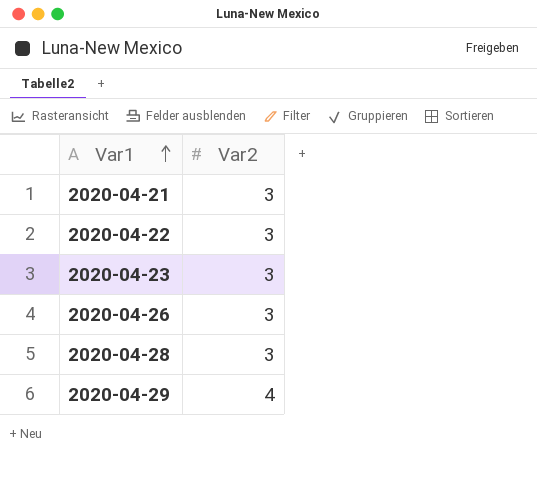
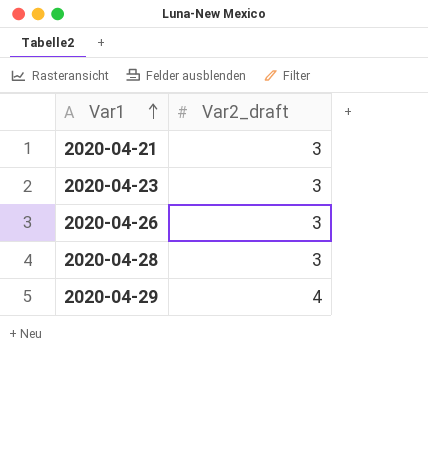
column name: Var2 -> Var2_draft
row 2020-04-22: 3 -> none

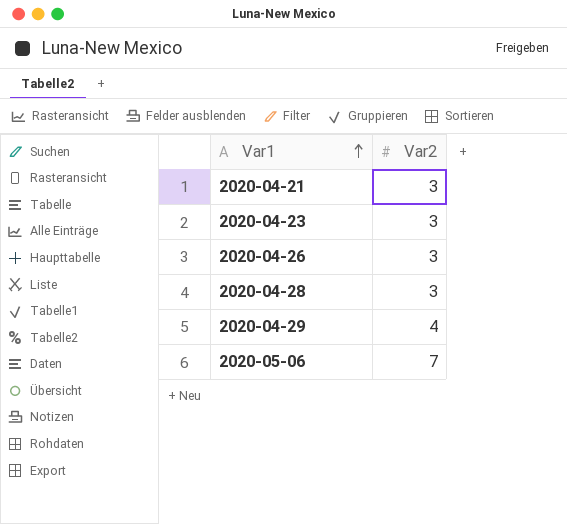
column name: Var2_draft -> Var2
row 2020-05-06: none -> 7

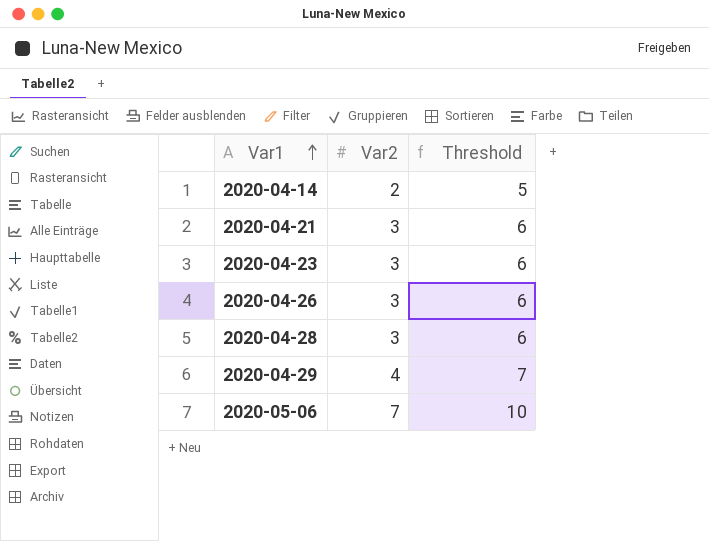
column Threshold | formula: none -> [Var2] + 3
row 2020-04-14: none -> 2 | 5

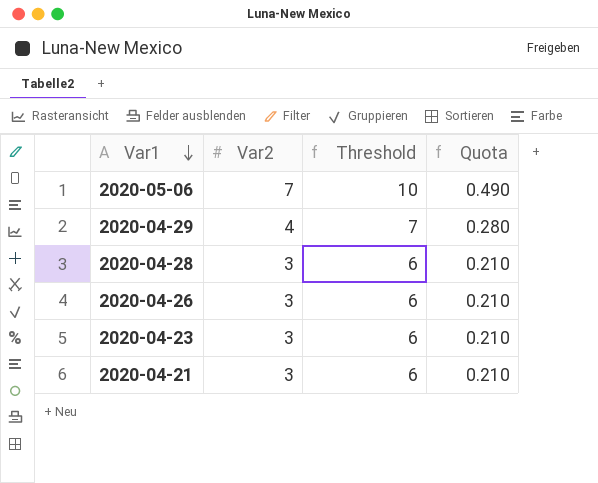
row order: Var1 ascending -> Var1 descending
column Quota | formula: none -> [Var2] * 0.07
row 2020-04-14: 2 | 5 -> none

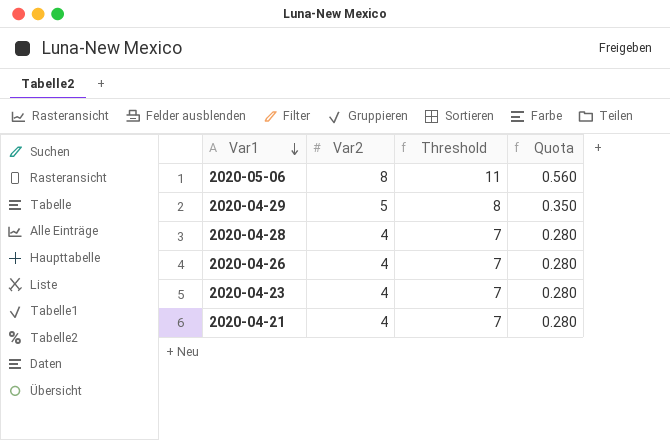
2020-05-06 | Var2: 7 -> 8
2020-05-06 | Threshold: 10 -> 11
2020-05-06 | Quota: 0.490 -> 0.560
2020-04-29 | Var2: 4 -> 5
2020-04-29 | Threshold: 7 -> 8
2020-04-29 | Quota: 0.280 -> 0.350
2020-04-28 | Var2: 3 -> 4
2020-04-28 | Threshold: 6 -> 7
2020-04-28 | Quota: 0.210 -> 0.280
2020-04-26 | Var2: 3 -> 4
2020-04-26 | Threshold: 6 -> 7
2020-04-26 | Quota: 0.210 -> 0.280
2020-04-23 | Var2: 3 -> 4
2020-04-23 | Threshold: 6 -> 7
2020-04-23 | Quota: 0.210 -> 0.280
2020-04-21 | Var2: 3 -> 4
2020-04-21 | Threshold: 6 -> 7
2020-04-21 | Quota: 0.210 -> 0.280

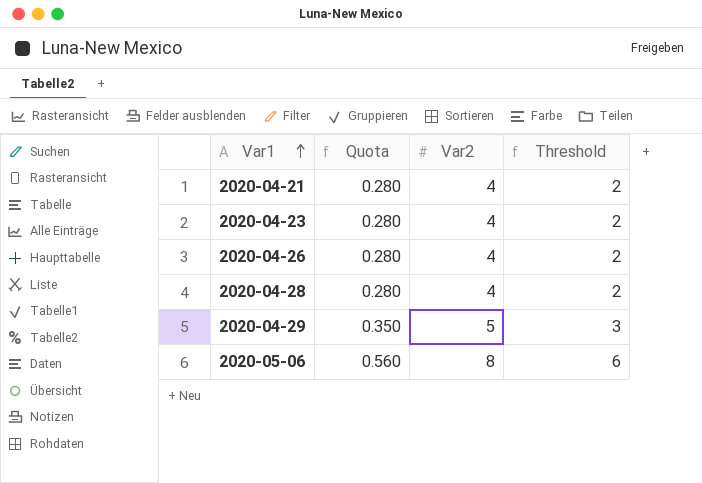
row order: Var1 descending -> Var1 ascending
column Quota | position: 4 -> 2
column Threshold | formula: [Var2] + 3 -> [Var2] - 2

